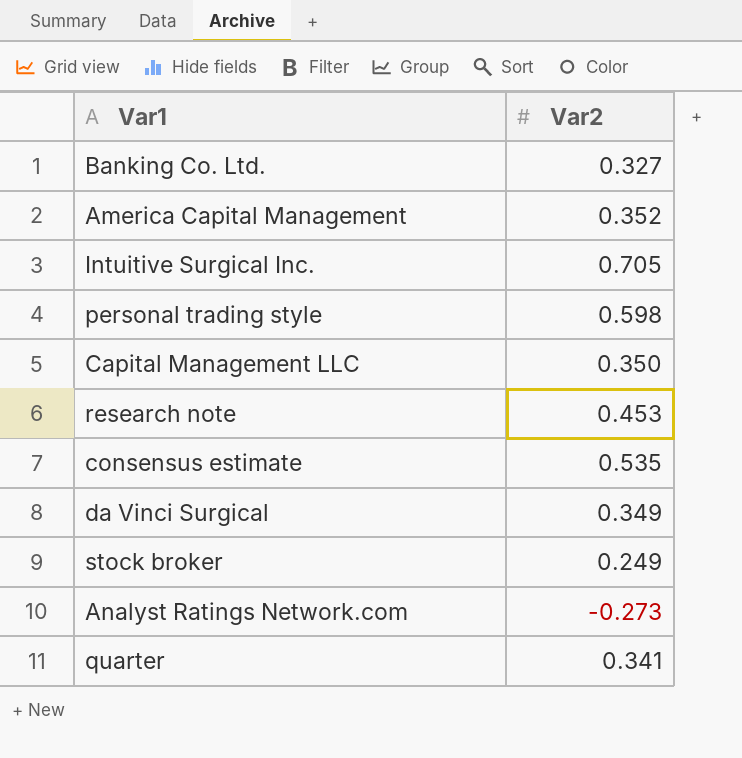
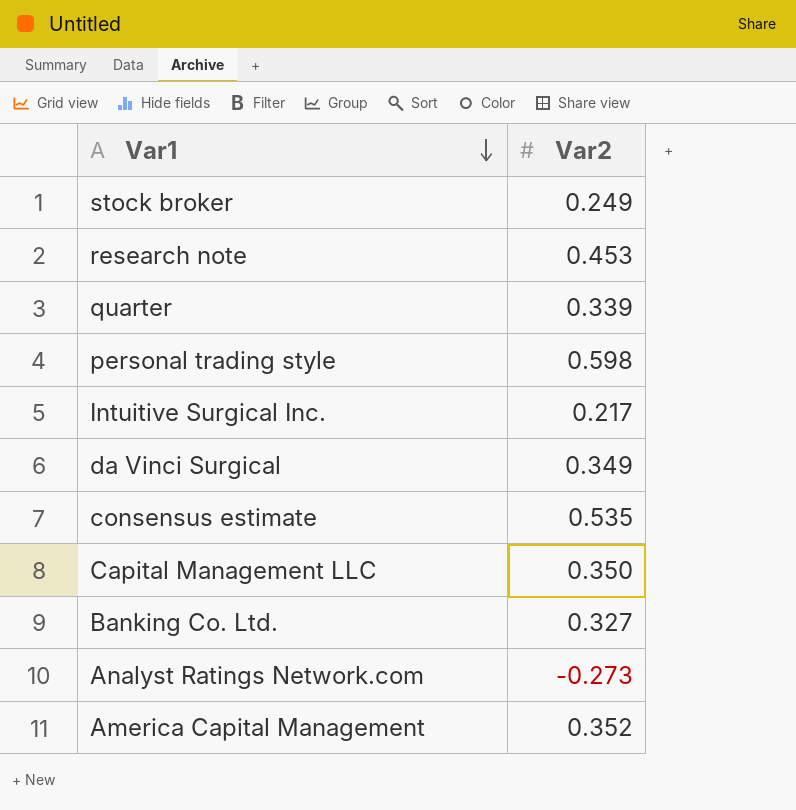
row order: none -> Var1 descending
quarter | Var2: 0.341 -> 0.339
Intuitive Surgical Inc. | Var2: 0.705 -> 0.217

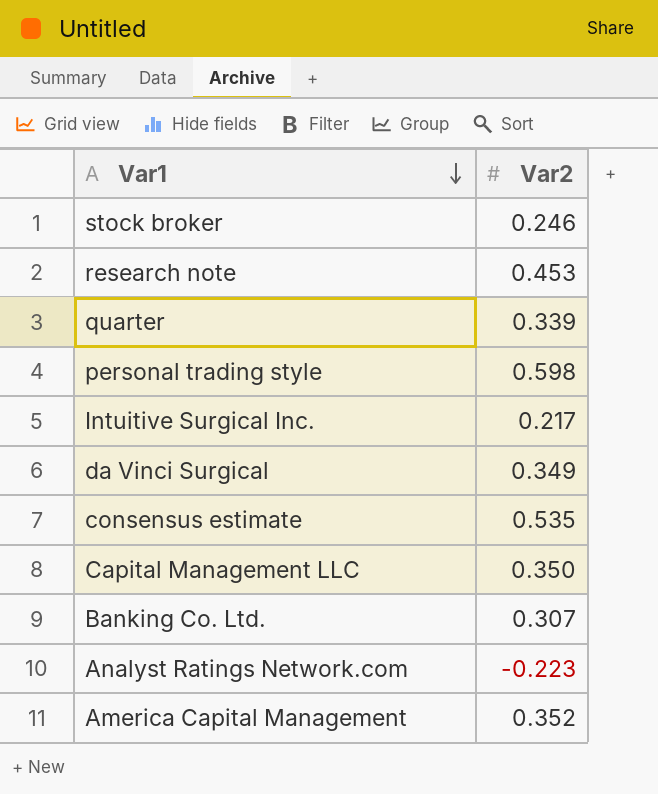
stock broker | Var2: 0.249 -> 0.246
Banking Co. Ltd. | Var2: 0.327 -> 0.307
Analyst Ratings Network.com | Var2: -0.273 -> -0.223

